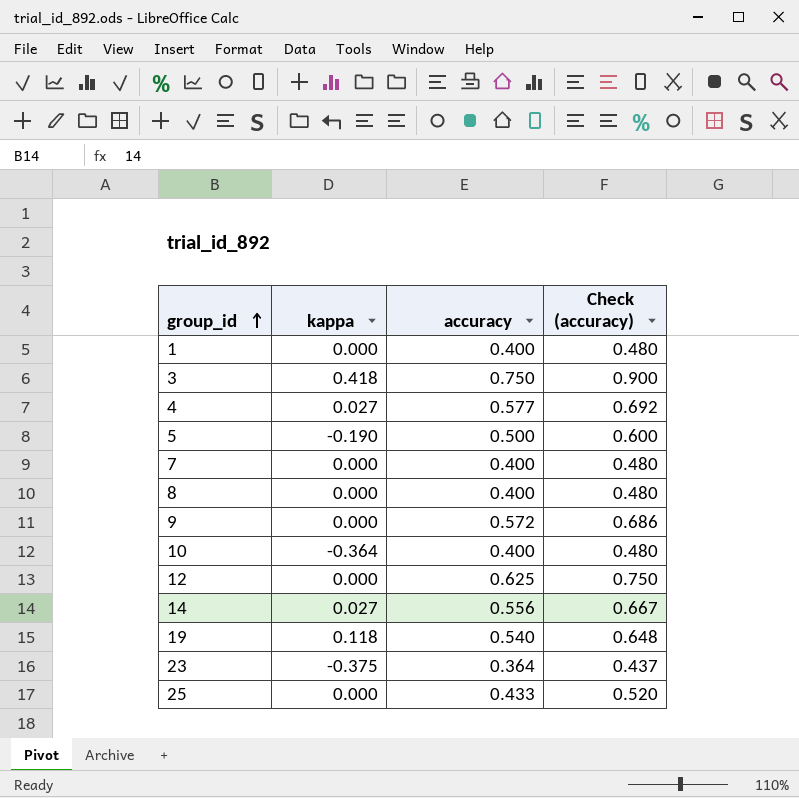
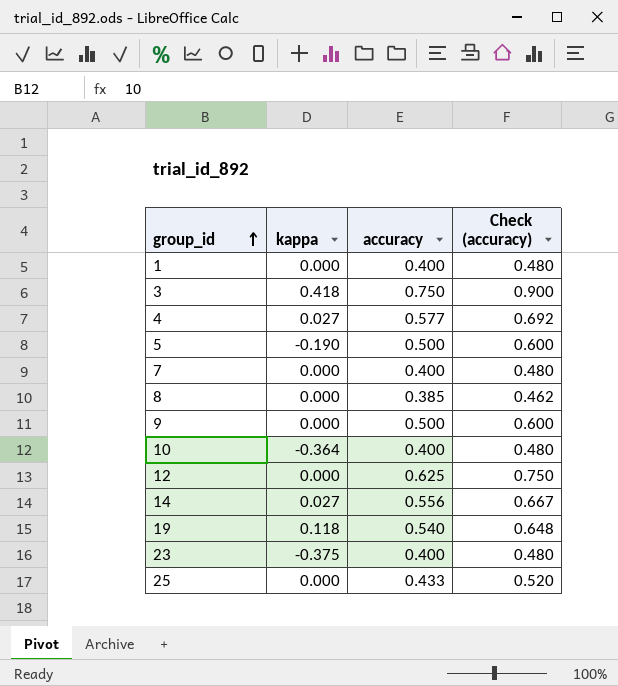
8 | accuracy: 0.400 -> 0.385
8 | Check (accuracy): 0.480 -> 0.462
9 | accuracy: 0.572 -> 0.500
9 | Check (accuracy): 0.686 -> 0.600
23 | accuracy: 0.364 -> 0.400
23 | Check (accuracy): 0.437 -> 0.480

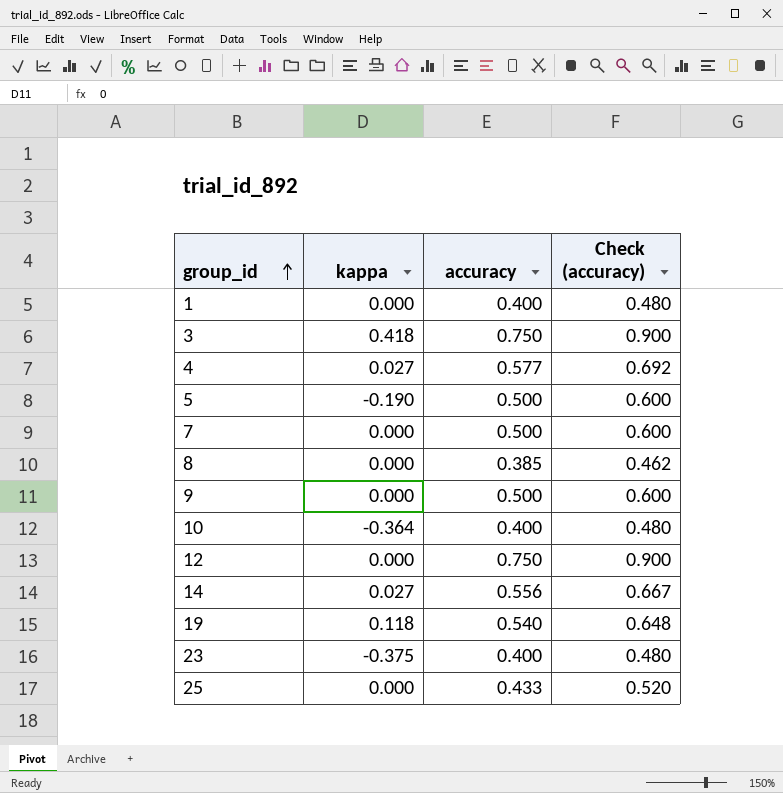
7 | accuracy: 0.400 -> 0.500
7 | Check (accuracy): 0.480 -> 0.600
12 | accuracy: 0.625 -> 0.750
12 | Check (accuracy): 0.750 -> 0.900

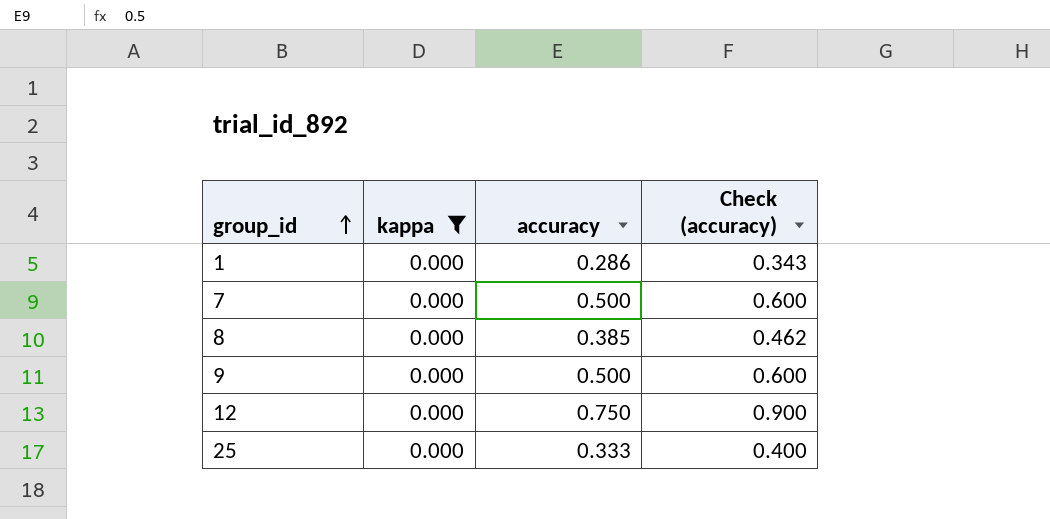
filter: none -> kappa = 0.000
1 | accuracy: 0.400 -> 0.286
1 | Check (accuracy): 0.480 -> 0.343
25 | accuracy: 0.433 -> 0.333
25 | Check (accuracy): 0.520 -> 0.400

